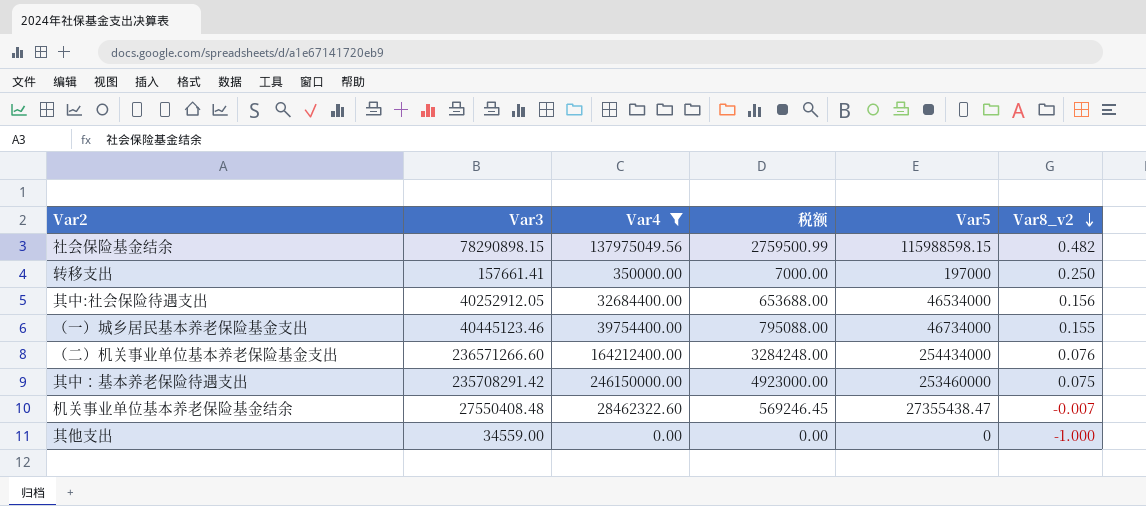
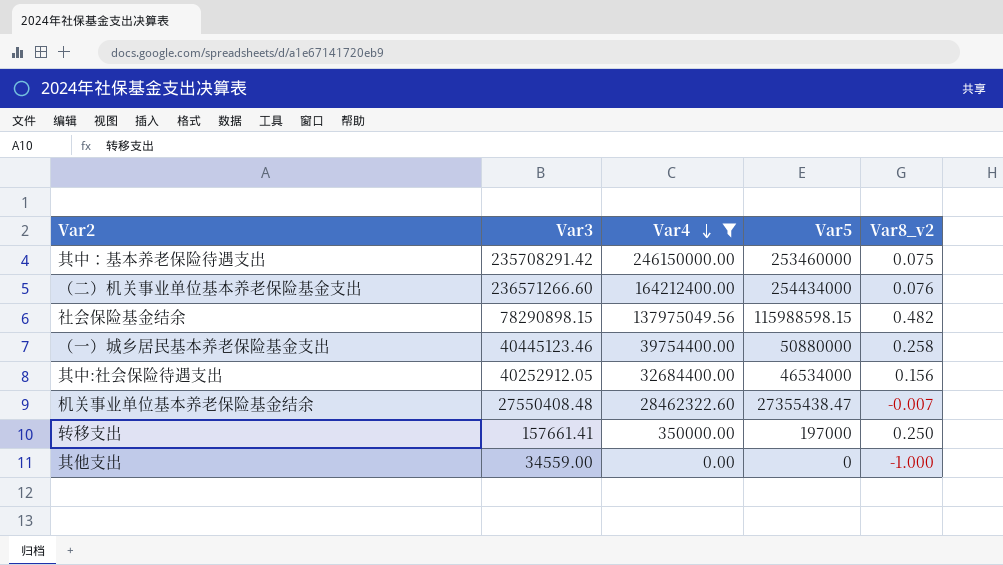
row order: Var8_v2 descending -> Var4 descending
column 税额 | formula: [Var4] * 0.02 -> none
（一）城乡居民基本养老保险基金支出 | Var5: 46734000 -> 50880000
（一）城乡居民基本养老保险基金支出 | Var8_v2: 0.155 -> 0.258

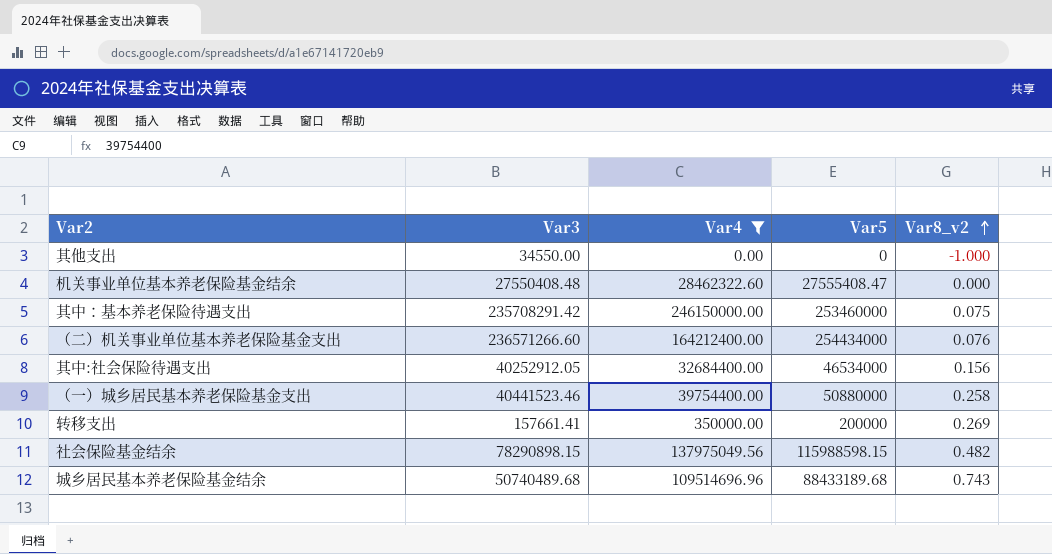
row order: Var4 descending -> Var8_v2 ascending
其他支出 | Var3: 34559.00 -> 34550.00
机关事业单位基本养老保险基金结余 | Var5: 27355438.47 -> 27555408.47
机关事业单位基本养老保险基金结余 | Var8_v2: -0.007 -> 0.000
（一）城乡居民基本养老保险基金支出 | Var3: 40445123.46 -> 40441523.46
转移支出 | Var5: 197000 -> 200000
转移支出 | Var8_v2: 0.250 -> 0.269
row 城乡居民基本养老保险基金结余: none -> 50740489.68 | 109514696.96 | 88433189.68 | 0.743

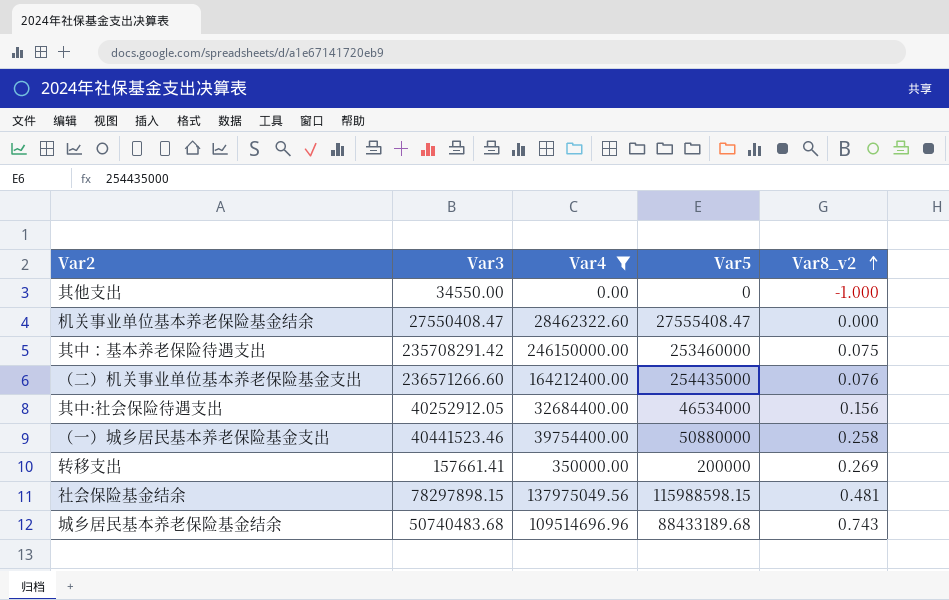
机关事业单位基本养老保险基金结余 | Var3: 27550408.48 -> 27550408.47
（二）机关事业单位基本养老保险基金支出 | Var5: 254434000 -> 254435000
社会保险基金结余 | Var3: 78290898.15 -> 78297898.15
社会保险基金结余 | Var8_v2: 0.482 -> 0.481
城乡居民基本养老保险基金结余 | Var3: 50740489.68 -> 50740483.68

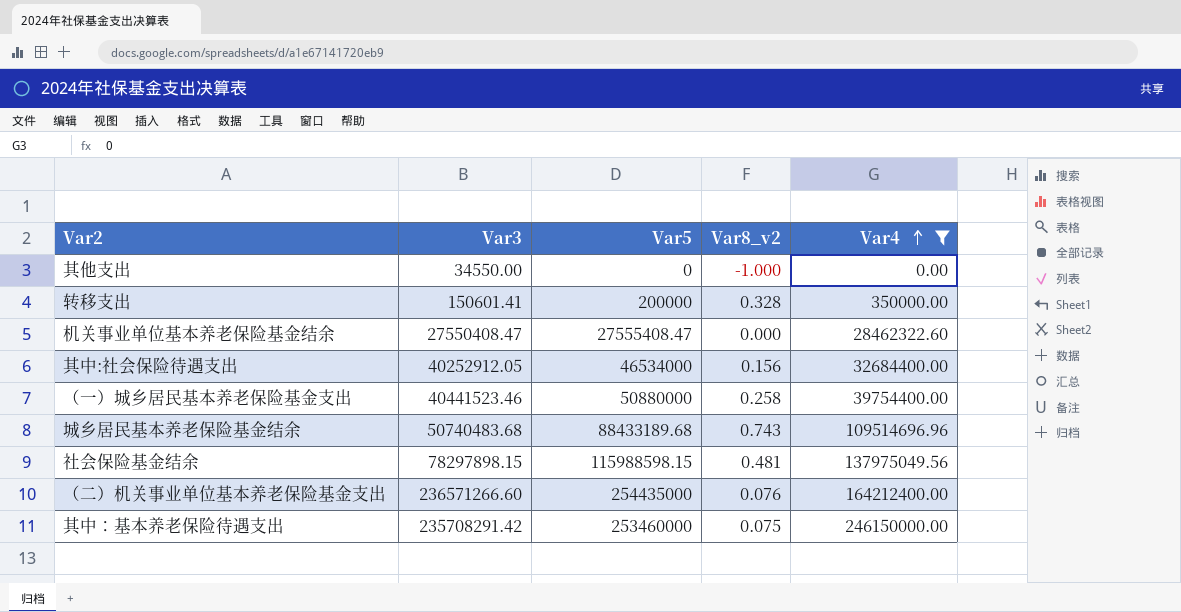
row order: Var8_v2 ascending -> Var4 ascending
column Var4 | position: 3 -> 5
转移支出 | Var3: 157661.41 -> 150601.41
转移支出 | Var8_v2: 0.269 -> 0.328

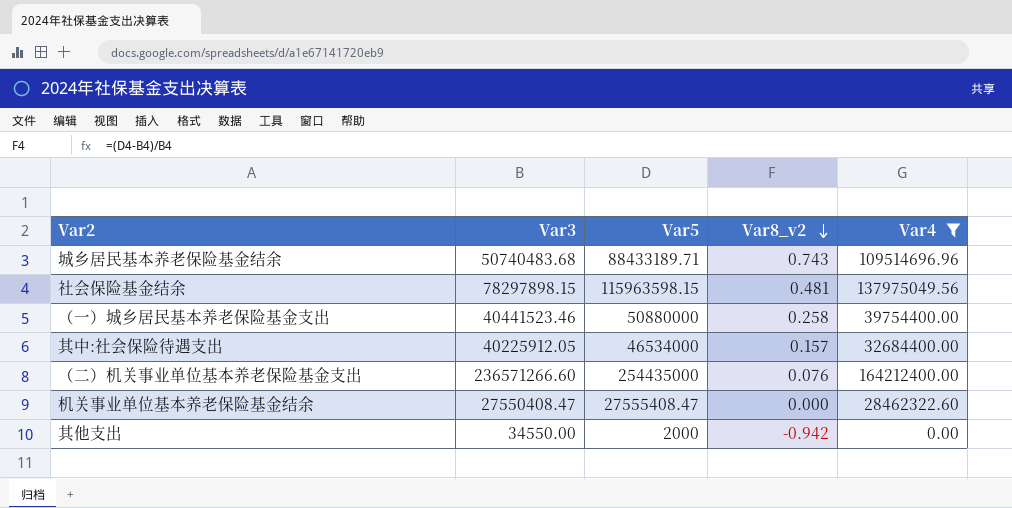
row order: Var4 ascending -> Var8_v2 descending
row 转移支出: 150601.41 | 200000 | 0.328 | 350000.00 -> none
row 其中：基本养老保险待遇支出: 235708291.42 | 253460000 | 0.075 | 246150000.00 -> none
城乡居民基本养老保险基金结余 | Var5: 88433189.68 -> 88433189.71
社会保险基金结余 | Var5: 115988598.15 -> 115963598.15
其中:社会保险待遇支出 | Var3: 40252912.05 -> 40225912.05
其中:社会保险待遇支出 | Var8_v2: 0.156 -> 0.157
其他支出 | Var5: 0 -> 2000
其他支出 | Var8_v2: -1.000 -> -0.942

